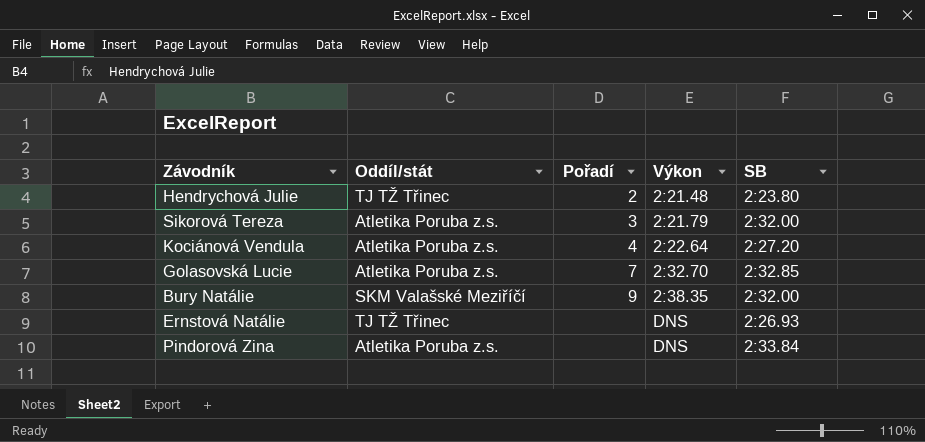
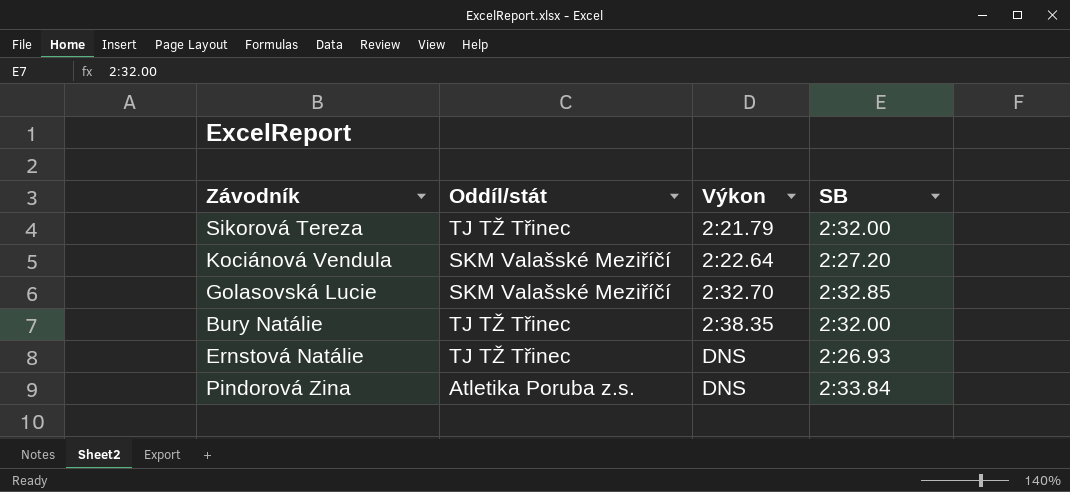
column Pořadí | position: 3 -> none
row Hendrychová Julie: TJ TŽ Třinec | 2 | 2:21.48 | 2:23.80 -> none
Sikorová Tereza | Oddíl/stát: Atletika Poruba z.s. -> TJ TŽ Třinec
Kociánová Vendula | Oddíl/stát: Atletika Poruba z.s. -> SKM Valašské Meziříčí
Golasovská Lucie | Oddíl/stát: Atletika Poruba z.s. -> SKM Valašské Meziříčí
Bury Natálie | Oddíl/stát: SKM Valašské Meziříčí -> TJ TŽ Třinec

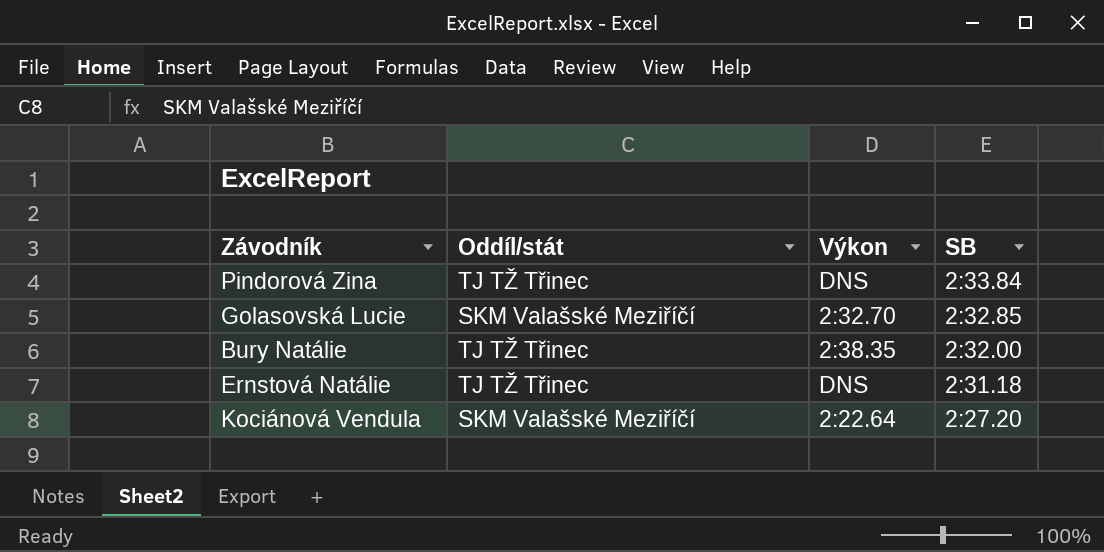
row order: Výkon ascending -> SB descending
row Sikorová Tereza: TJ TŽ Třinec | 2:21.79 | 2:32.00 -> none
Pindorová Zina | Oddíl/stát: Atletika Poruba z.s. -> TJ TŽ Třinec
Ernstová Natálie | SB: 2:26.93 -> 2:31.18

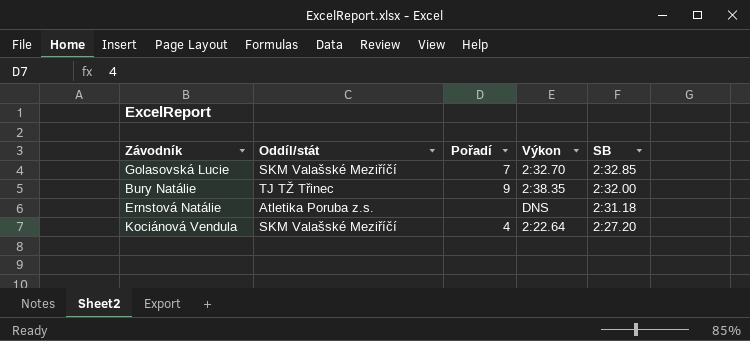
column Pořadí | position: none -> 3
row Pindorová Zina: TJ TŽ Třinec | DNS | 2:33.84 -> none
Ernstová Natálie | Oddíl/stát: TJ TŽ Třinec -> Atletika Poruba z.s.

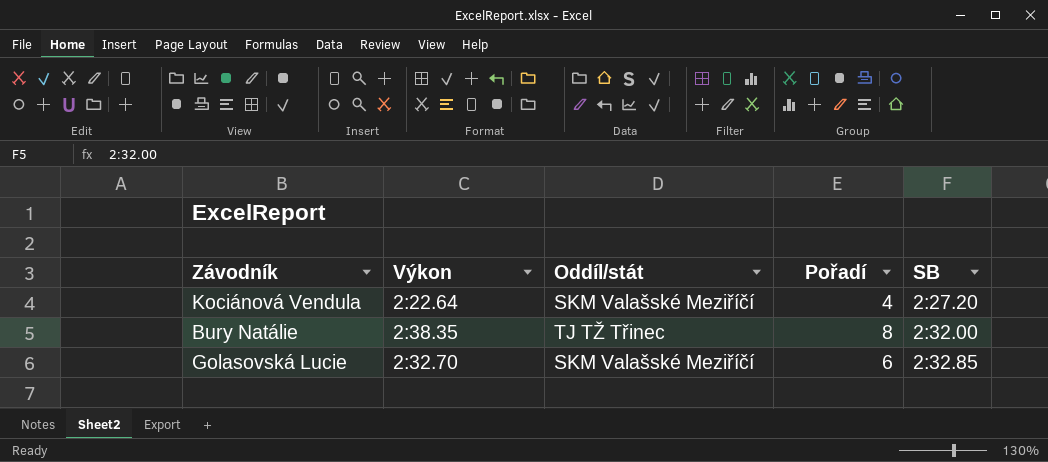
row order: SB descending -> SB ascending
column Výkon | position: 4 -> 2
row Ernstová Natálie: Atletika Poruba z.s. | none | DNS | 2:31.18 -> none
Bury Natálie | Pořadí: 9 -> 8
Golasovská Lucie | Pořadí: 7 -> 6

